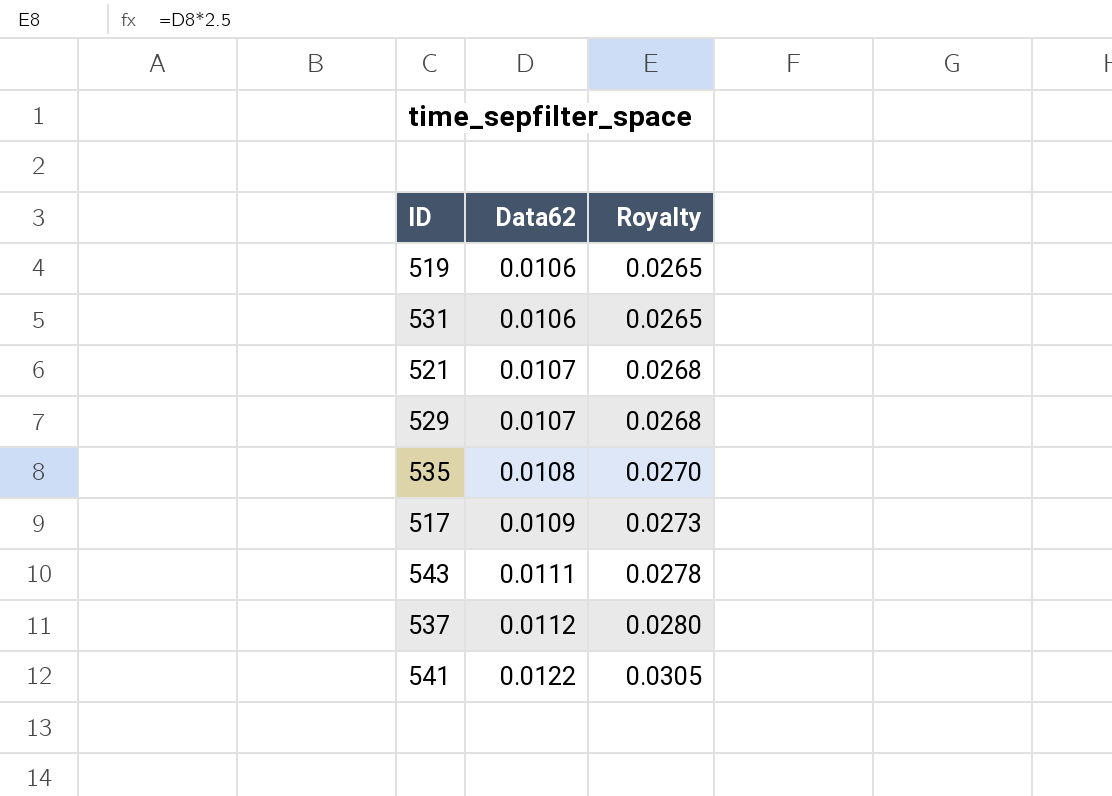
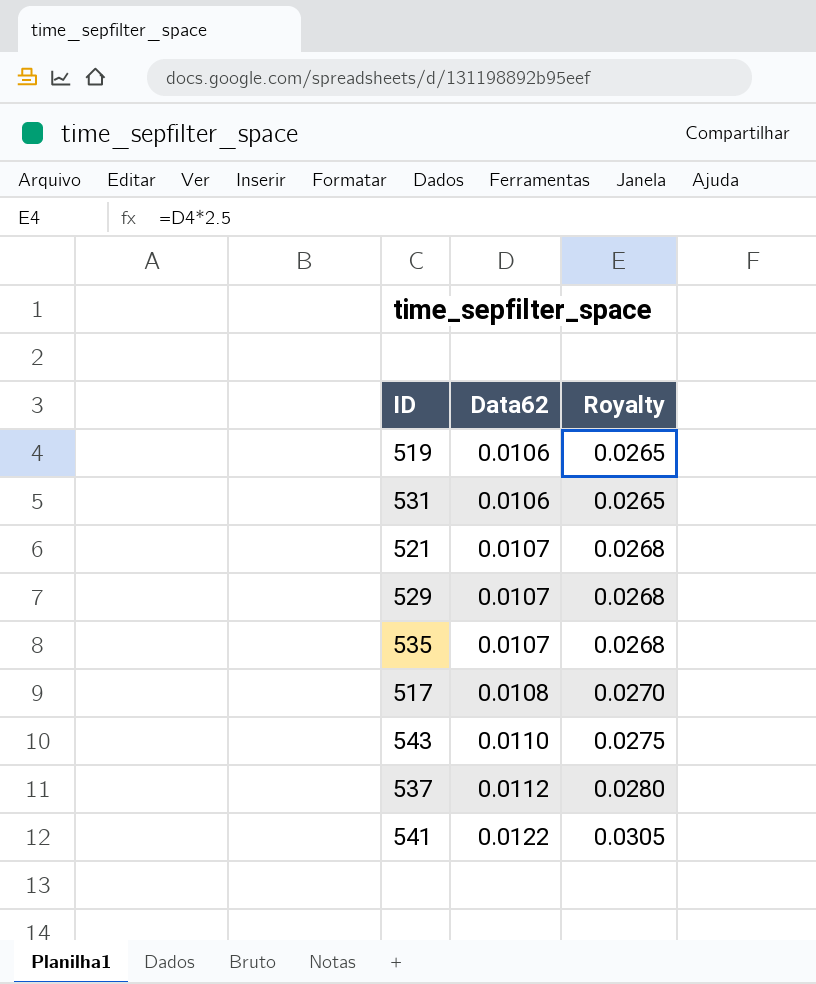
535 | Data62: 0.0108 -> 0.0107
535 | Royalty: 0.0270 -> 0.0268
517 | Data62: 0.0109 -> 0.0108
517 | Royalty: 0.0273 -> 0.0270
543 | Data62: 0.0111 -> 0.0110
543 | Royalty: 0.0278 -> 0.0275

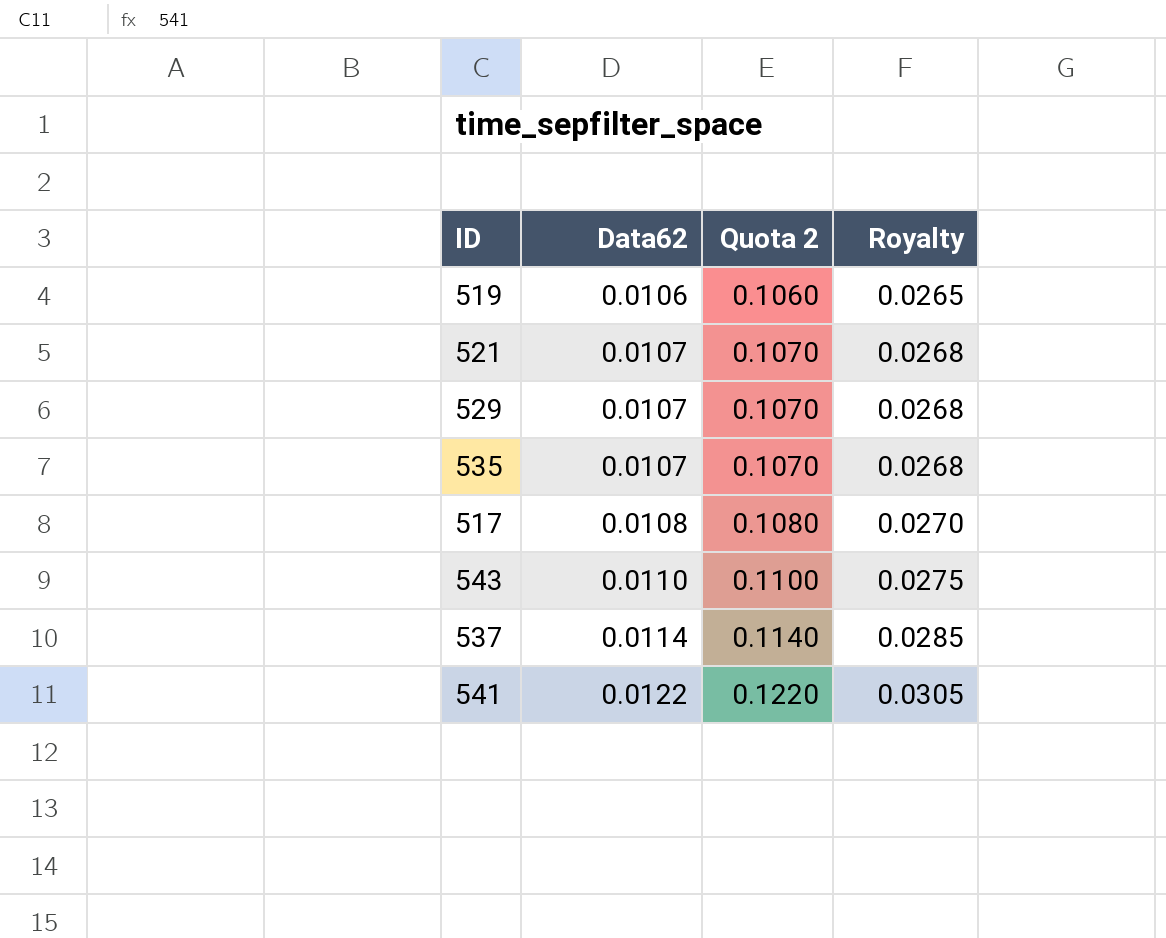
column Quota 2 | formula: none -> [Data62] * 10
row 531: 0.0106 | 0.0265 -> none
537 | Data62: 0.0112 -> 0.0114
537 | Royalty: 0.0280 -> 0.0285

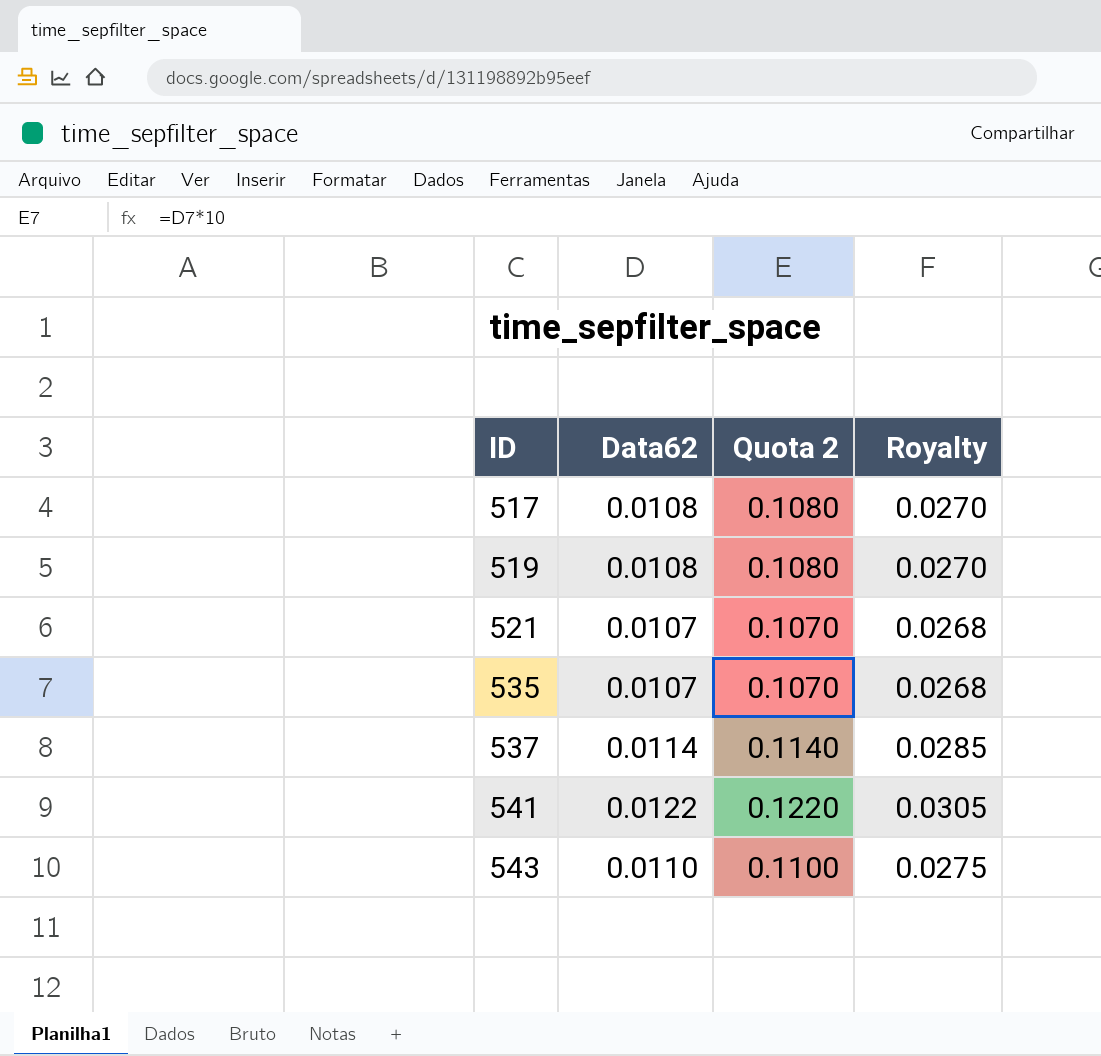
row order: Data62 ascending -> ID ascending
row 529: 0.0107 | 0.1070 | 0.0268 -> none
519 | Data62: 0.0106 -> 0.0108
519 | Quota 2: 0.1060 -> 0.1080
519 | Royalty: 0.0265 -> 0.0270

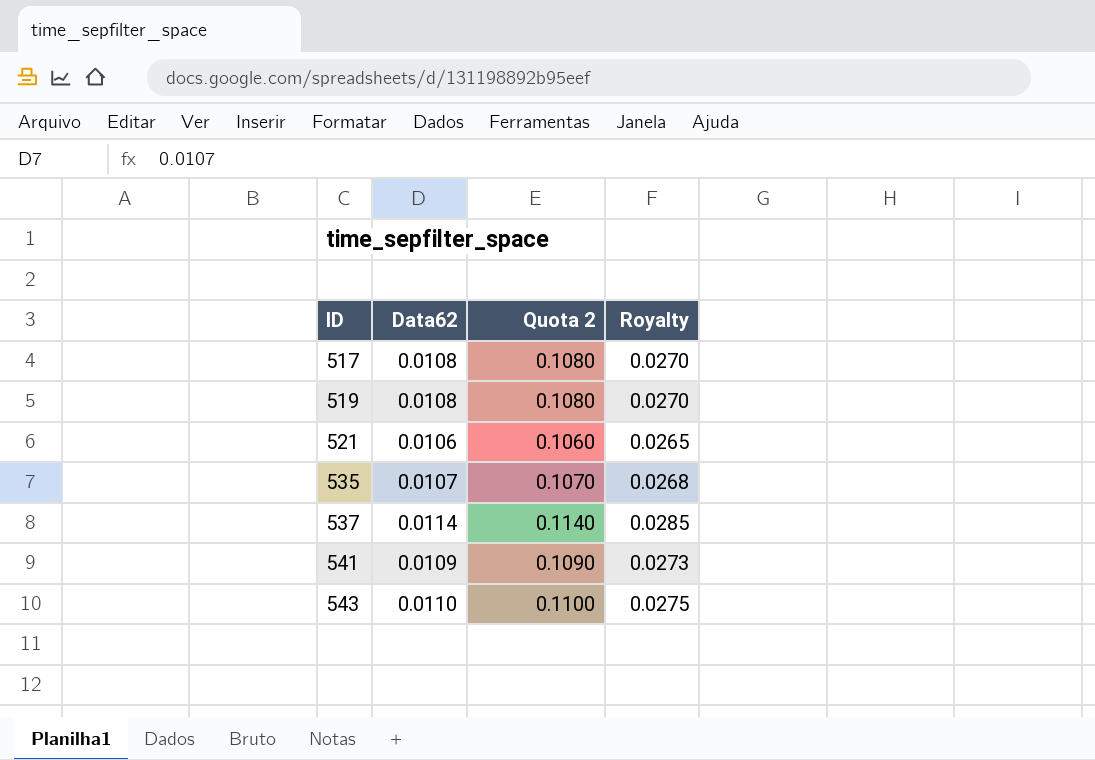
521 | Data62: 0.0107 -> 0.0106
521 | Quota 2: 0.1070 -> 0.1060
521 | Royalty: 0.0268 -> 0.0265
541 | Data62: 0.0122 -> 0.0109
541 | Quota 2: 0.1220 -> 0.1090
541 | Royalty: 0.0305 -> 0.0273

